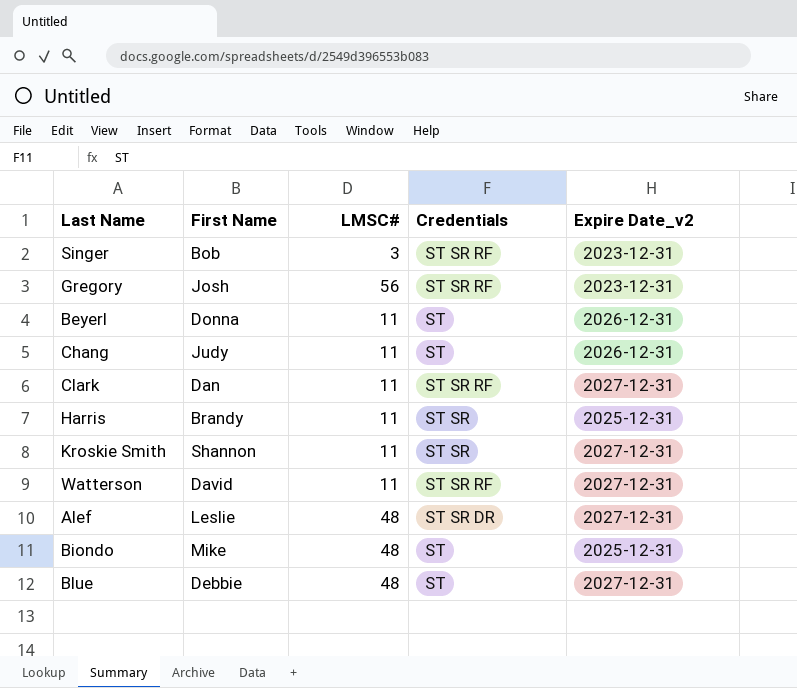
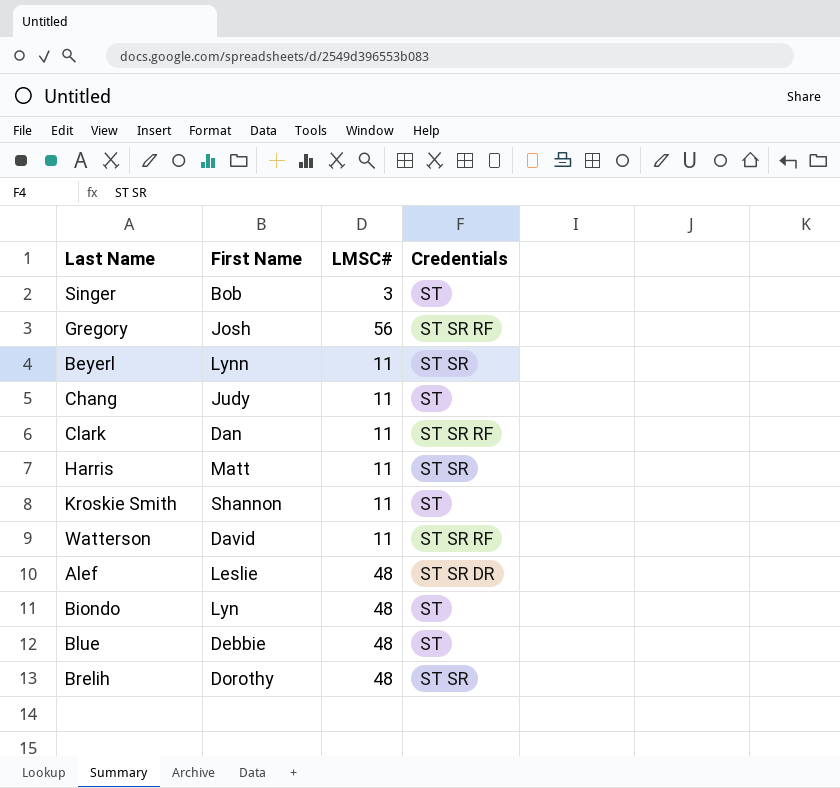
column Expire Date_v2 | position: 5 -> none
Singer | Credentials: ST SR RF -> ST
Beyerl | First Name: Donna -> Lynn
Beyerl | Credentials: ST -> ST SR
Harris | First Name: Brandy -> Matt
Kroskie Smith | Credentials: ST SR -> ST
Biondo | First Name: Mike -> Lyn
row Brelih: none -> Dorothy | 48 | ST SR

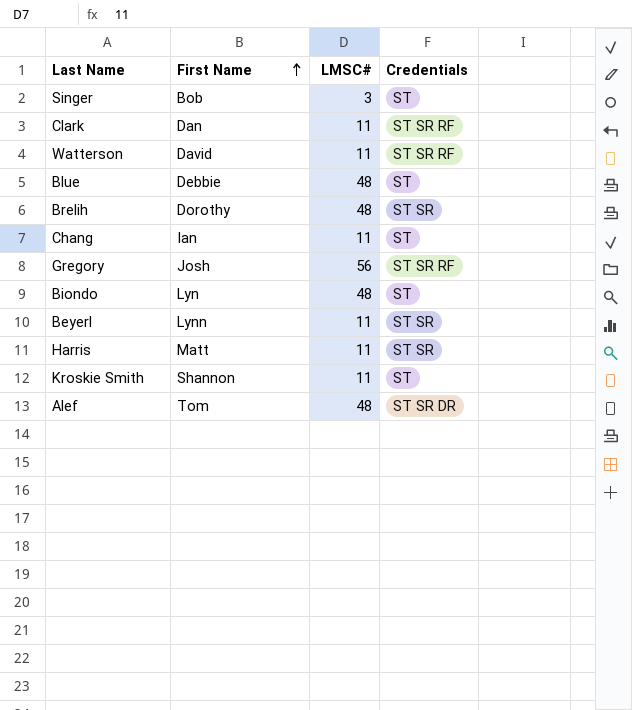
row order: none -> First Name ascending
Chang | First Name: Judy -> Ian
Alef | First Name: Leslie -> Tom

